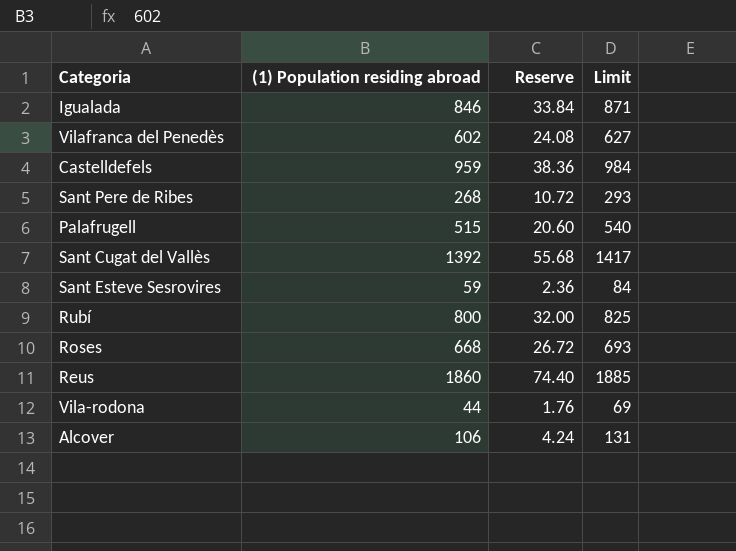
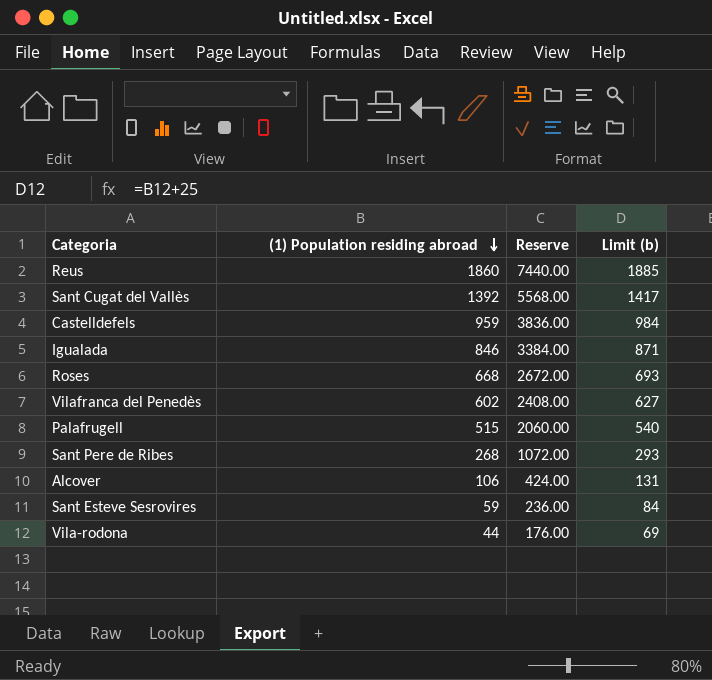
row order: none -> (1) Population residing abroad descending
column Reserve | formula: [(1) Population residing abroad] * 0.04 -> [(1) Population residing abroad] * 4
column name: Limit -> Limit (b)
row Rubí: 800 | 32.00 | 825 -> none

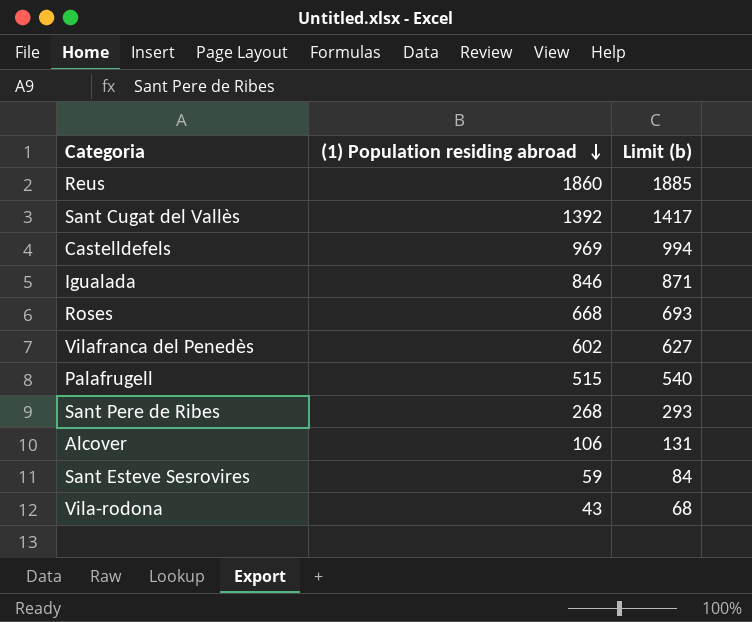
column Reserve | formula: [(1) Population residing abroad] * 4 -> none
Castelldefels | (1) Population residing abroad: 959 -> 969
Castelldefels | Limit (b): 984 -> 994
Vila-rodona | (1) Population residing abroad: 44 -> 43
Vila-rodona | Limit (b): 69 -> 68

